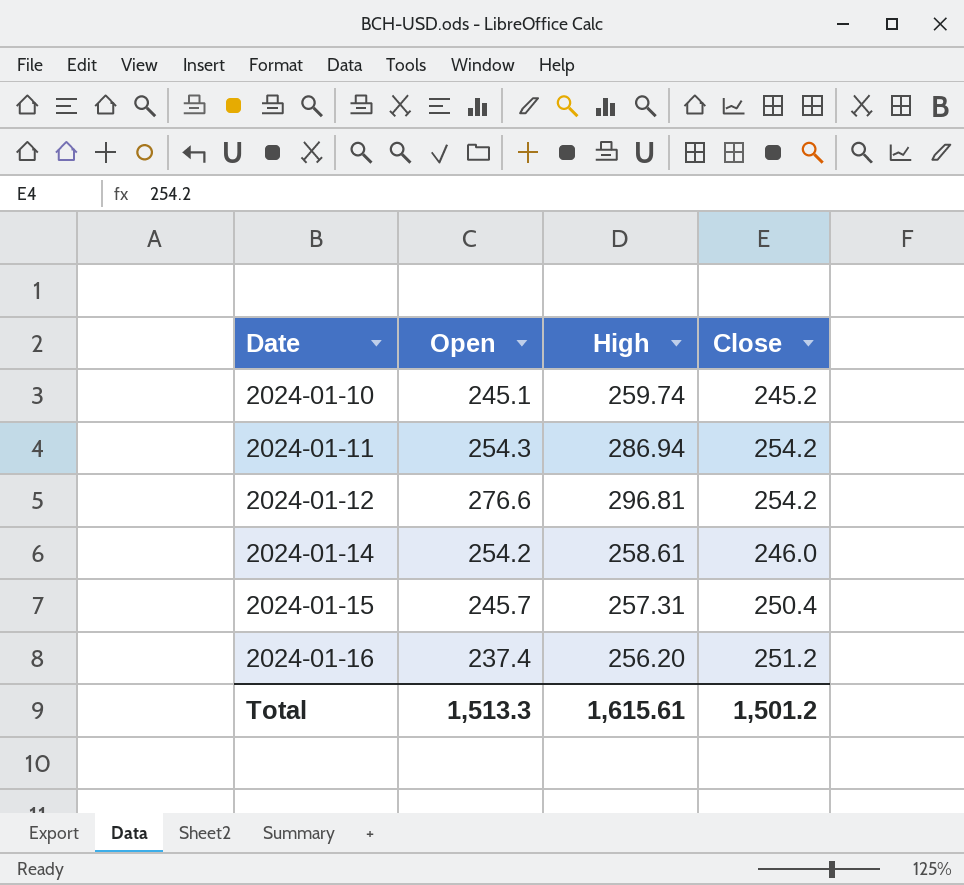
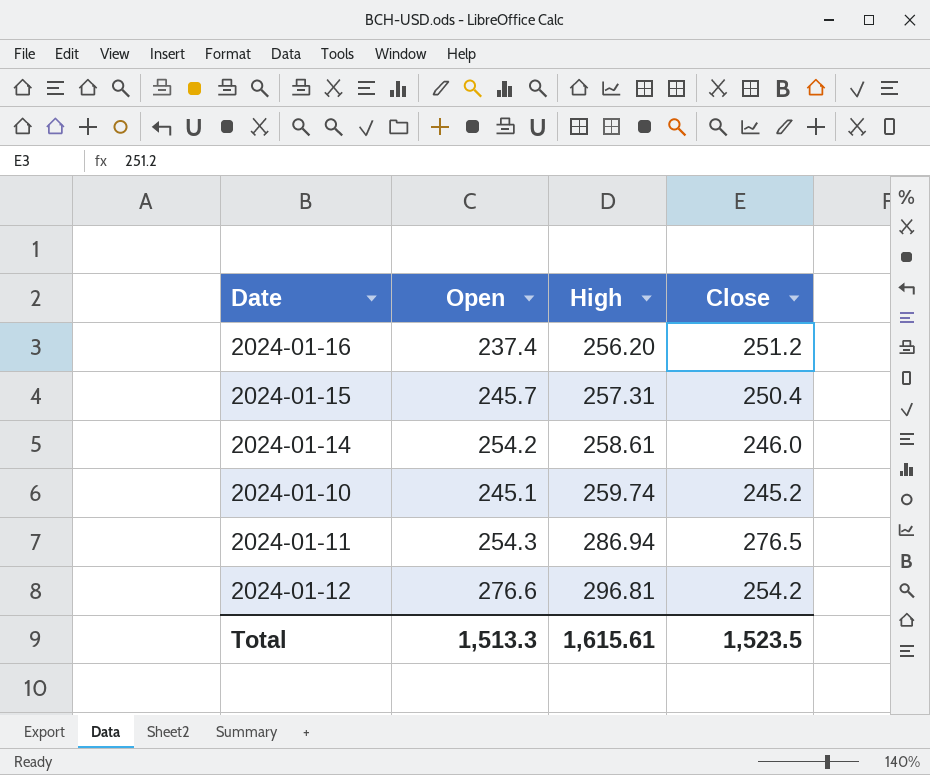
row order: Date ascending -> High ascending
2024-01-11 | Close: 254.2 -> 276.5
Total | Close: 1,501.2 -> 1,523.5

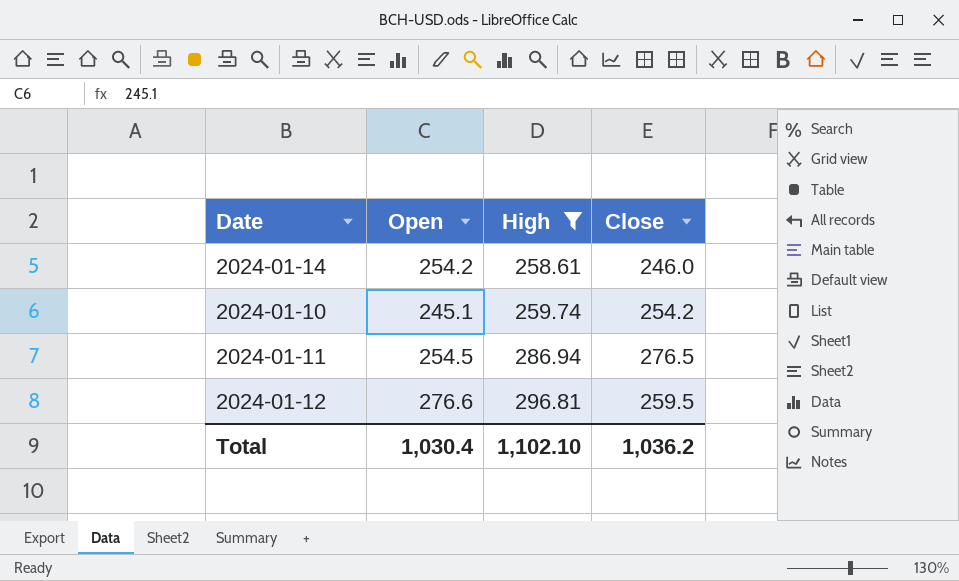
filter: none -> High >= 258.61
2024-01-10 | Close: 245.2 -> 254.2
2024-01-11 | Open: 254.3 -> 254.5
2024-01-12 | Close: 254.2 -> 259.5
Total | Open: 1,513.3 -> 1,030.4
Total | High: 1,615.61 -> 1,102.10
Total | Close: 1,523.5 -> 1,036.2

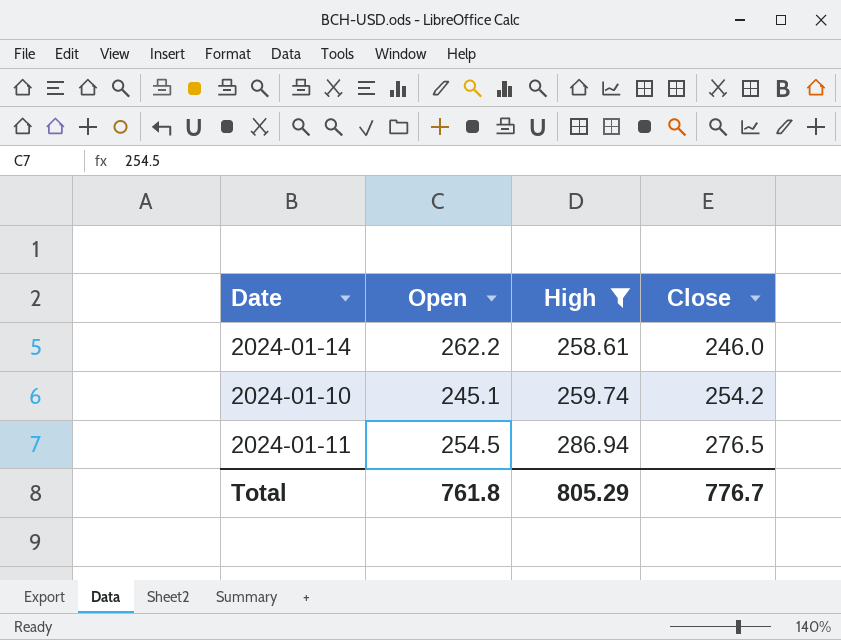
row 2024-01-12: 276.6 | 296.81 | 259.5 -> none
2024-01-14 | Open: 254.2 -> 262.2
Total | Open: 1,030.4 -> 761.8
Total | High: 1,102.10 -> 805.29
Total | Close: 1,036.2 -> 776.7

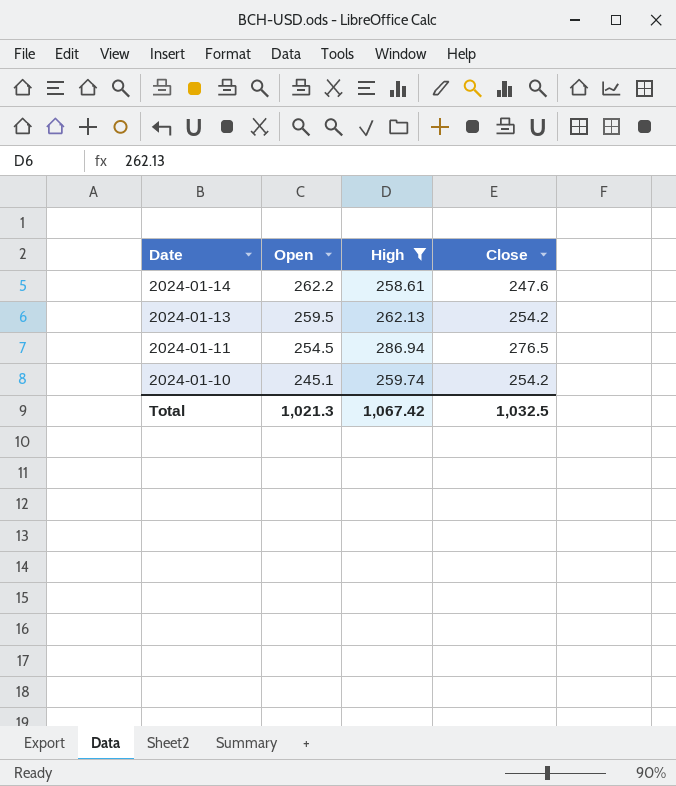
row order: High ascending -> Date descending
2024-01-14 | Close: 246.0 -> 247.6
row 2024-01-13: none -> 259.5 | 262.13 | 254.2
Total | Open: 761.8 -> 1,021.3
Total | High: 805.29 -> 1,067.42
Total | Close: 776.7 -> 1,032.5

